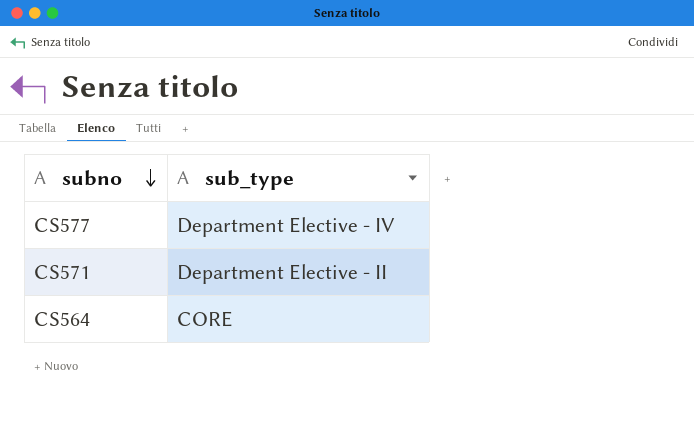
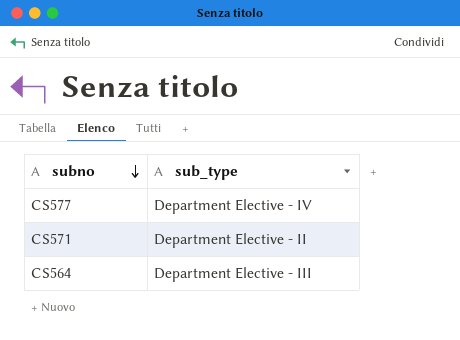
CS564 | sub_type: CORE -> Department Elective - III

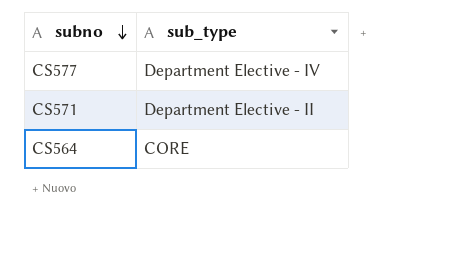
CS564 | sub_type: Department Elective - III -> CORE

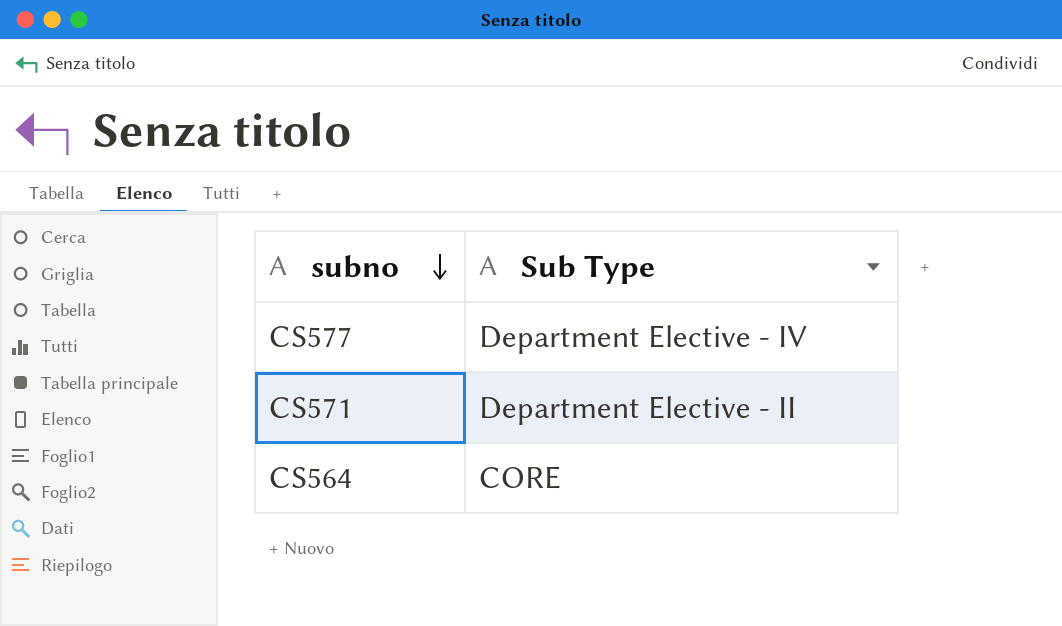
column name: sub_type -> Sub Type

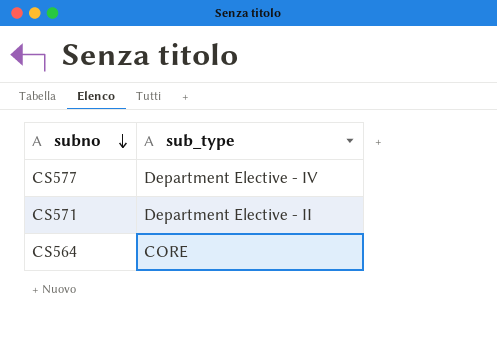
column name: Sub Type -> sub_type

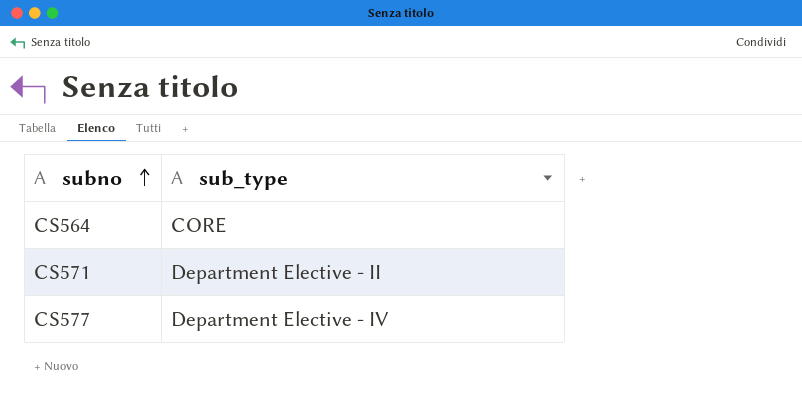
row order: subno descending -> subno ascending

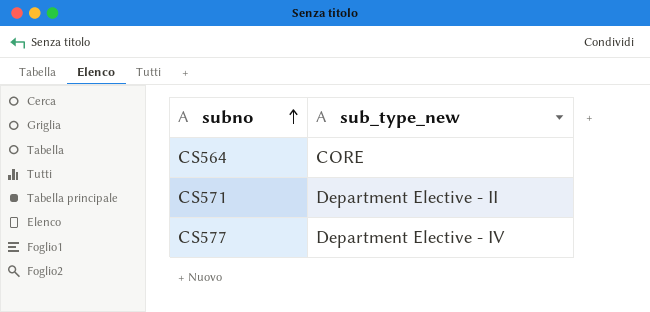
column name: sub_type -> sub_type_new

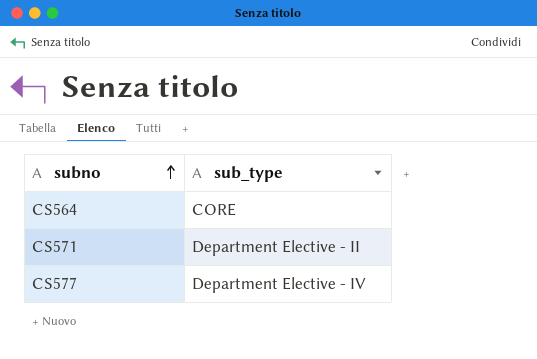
column name: sub_type_new -> sub_type

